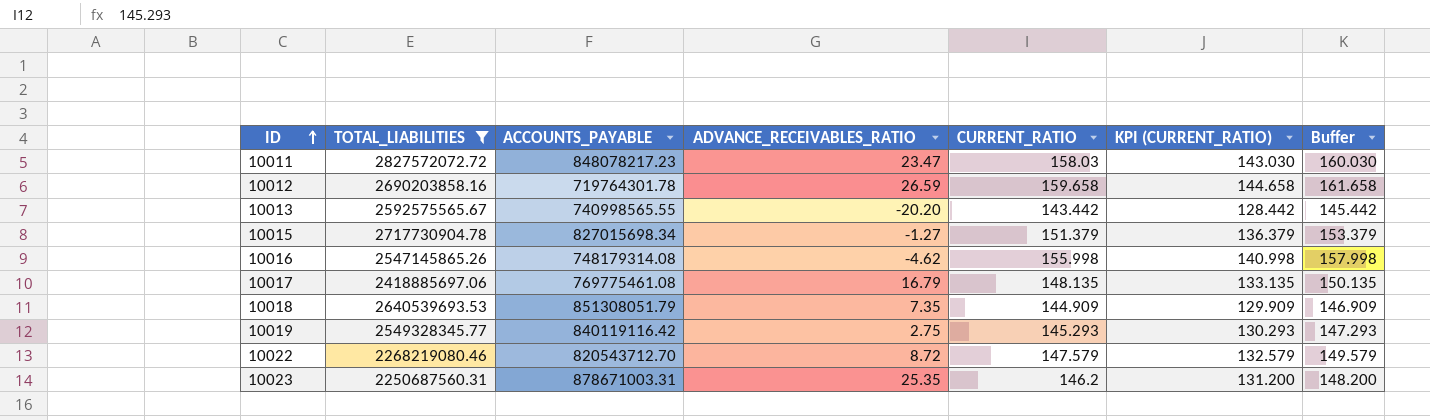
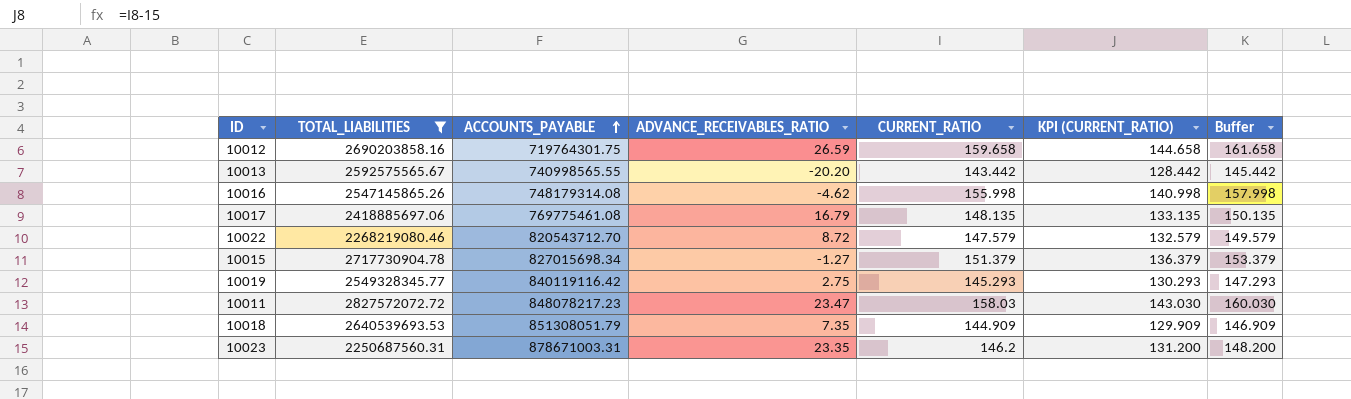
row order: ID ascending -> ACCOUNTS_PAYABLE ascending
10012 | ACCOUNTS_PAYABLE: 719764301.78 -> 719764301.75
10023 | ADVANCE_RECEIVABLES_RATIO: 25.35 -> 23.35

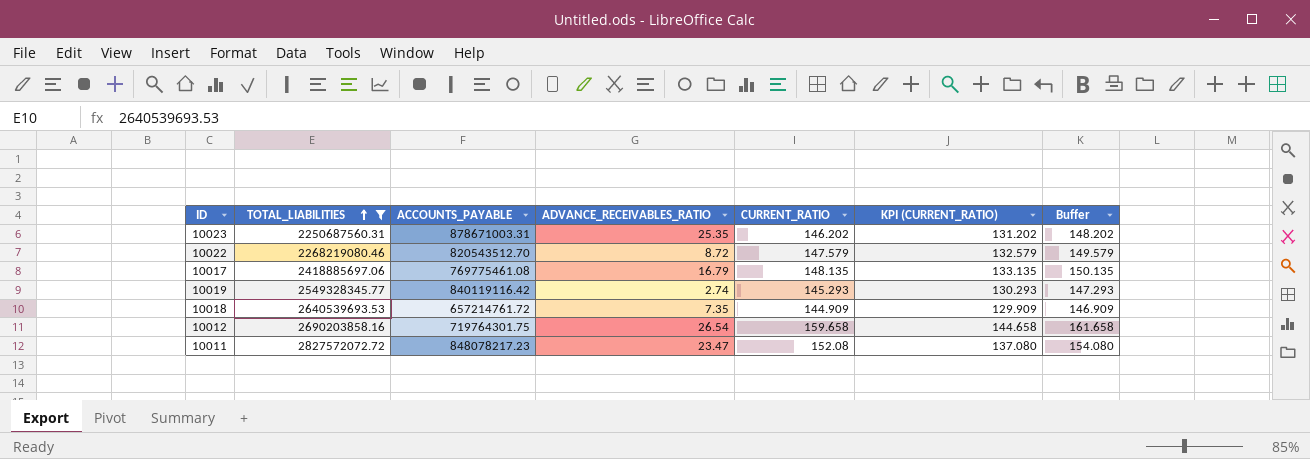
row order: ACCOUNTS_PAYABLE ascending -> TOTAL_LIABILITIES ascending
row 10013: 2592575565.67 | 740998565.55 | -20.20 | 143.442 | 128.442 | 145.442 -> none
row 10016: 2547145865.26 | 748179314.08 | -4.62 | 155.998 | 140.998 | 157.998 -> none
row 10015: 2717730904.78 | 827015698.34 | -1.27 | 151.379 | 136.379 | 153.379 -> none
10023 | ADVANCE_RECEIVABLES_RATIO: 23.35 -> 25.35
10023 | CURRENT_RATIO: 146.2 -> 146.202
10023 | KPI (CURRENT_RATIO): 131.200 -> 131.202
10023 | Buffer: 148.200 -> 148.202
10022 | ACCOUNTS_PAYABLE: 820543712.70 -> 820543512.70
10019 | ADVANCE_RECEIVABLES_RATIO: 2.75 -> 2.74
10018 | ACCOUNTS_PAYABLE: 851308051.79 -> 657214761.72
10012 | ADVANCE_RECEIVABLES_RATIO: 26.59 -> 26.54
10011 | CURRENT_RATIO: 158.03 -> 152.08
10011 | KPI (CURRENT_RATIO): 143.030 -> 137.080
10011 | Buffer: 160.030 -> 154.080

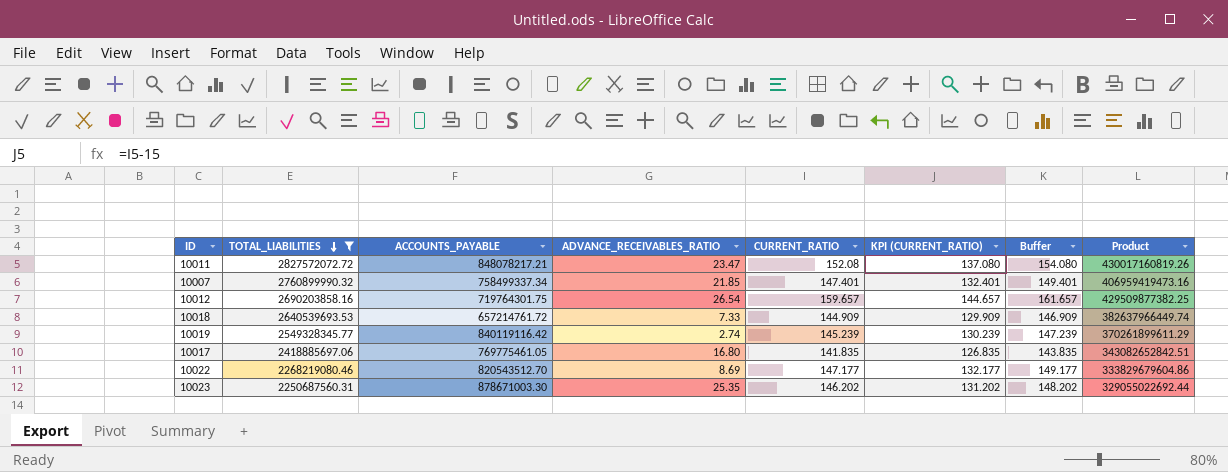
row order: TOTAL_LIABILITIES ascending -> TOTAL_LIABILITIES descending
column Product | formula: none -> [TOTAL_LIABILITIES] * [CURRENT_RATIO]
10011 | ACCOUNTS_PAYABLE: 848078217.23 -> 848078217.21
row 10007: none -> 2760899990.32 | 758499337.34 | 21.85 | 147.401 | 132.401 | 149.401 | 406959419473.16
10012 | CURRENT_RATIO: 159.658 -> 159.657
10012 | KPI (CURRENT_RATIO): 144.658 -> 144.657
10012 | Buffer: 161.658 -> 161.657
10018 | ADVANCE_RECEIVABLES_RATIO: 7.35 -> 7.33
10019 | CURRENT_RATIO: 145.293 -> 145.239
10019 | KPI (CURRENT_RATIO): 130.293 -> 130.239
10019 | Buffer: 147.293 -> 147.239
10017 | ACCOUNTS_PAYABLE: 769775461.08 -> 769775461.05
10017 | ADVANCE_RECEIVABLES_RATIO: 16.79 -> 16.80
10017 | CURRENT_RATIO: 148.135 -> 141.835
10017 | KPI (CURRENT_RATIO): 133.135 -> 126.835
10017 | Buffer: 150.135 -> 143.835
10022 | ADVANCE_RECEIVABLES_RATIO: 8.72 -> 8.69
10022 | CURRENT_RATIO: 147.579 -> 147.177
10022 | KPI (CURRENT_RATIO): 132.579 -> 132.177
10022 | Buffer: 149.579 -> 149.177
10023 | ACCOUNTS_PAYABLE: 878671003.31 -> 878671003.30

